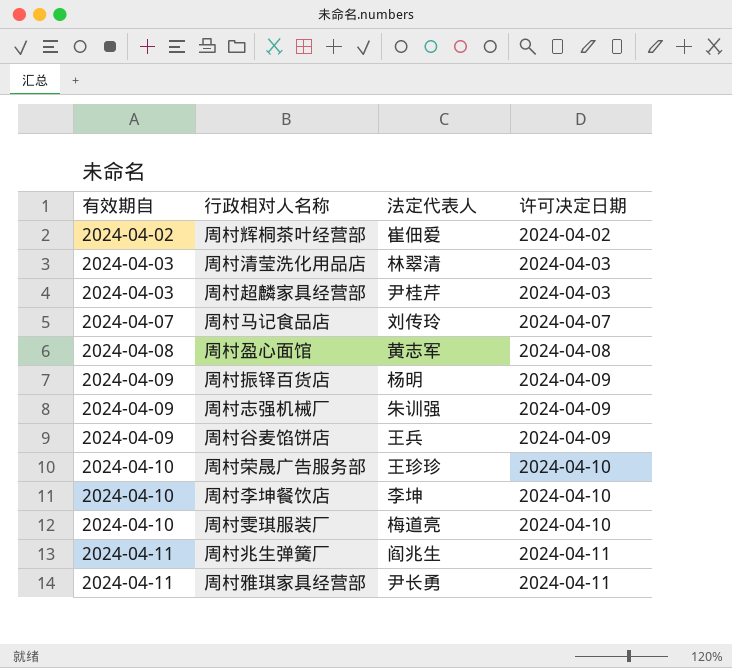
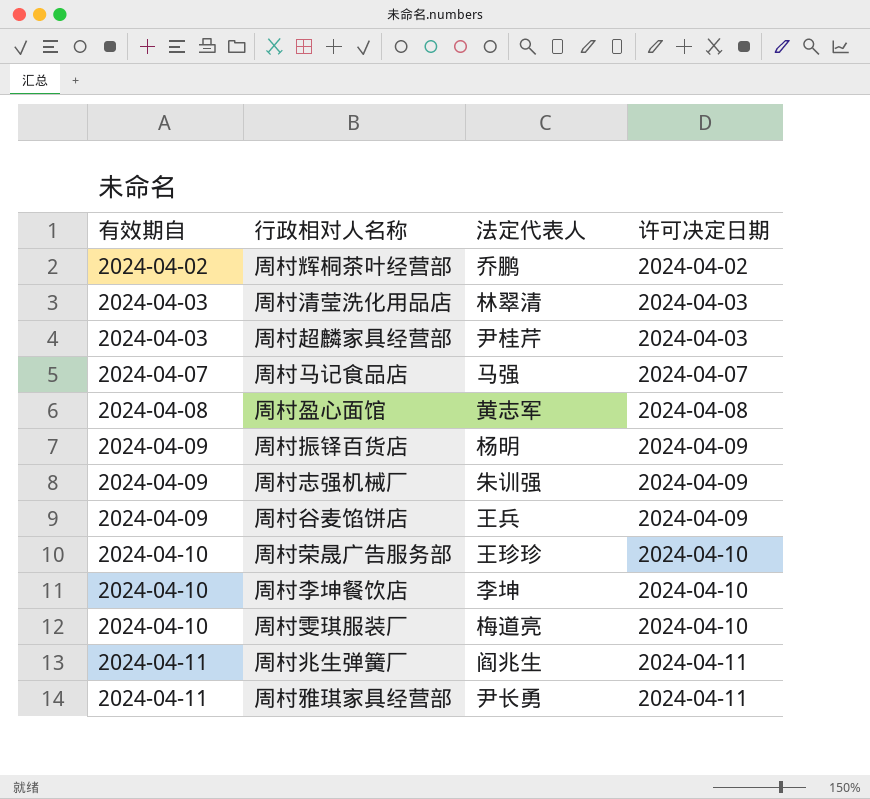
周村辉桐茶叶经营部 | 法定代表人: 崔佃爱 -> 乔鹏
周村马记食品店 | 法定代表人: 刘传玲 -> 马强

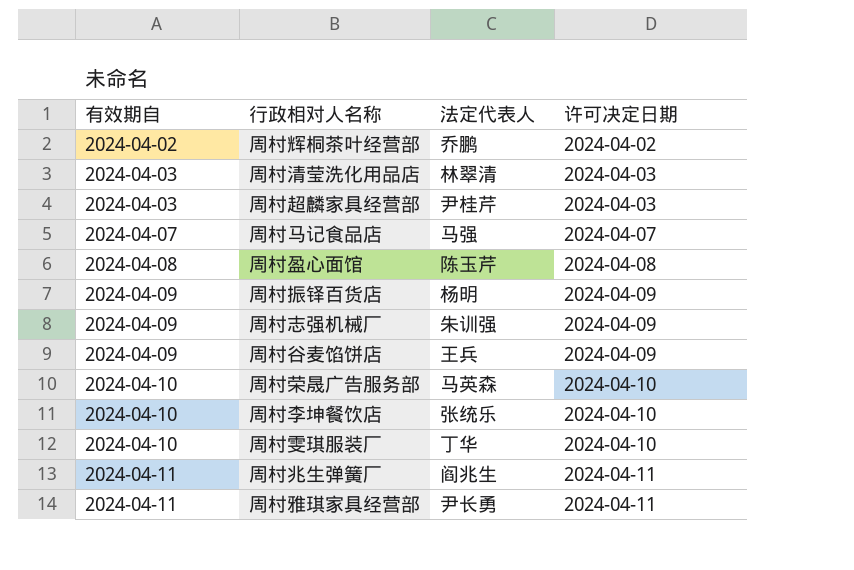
周村盈心面馆 | 法定代表人: 黄志军 -> 陈玉芹
周村荣晟广告服务部 | 法定代表人: 王珍珍 -> 马英森
周村李坤餐饮店 | 法定代表人: 李坤 -> 张统乐
周村雯琪服装厂 | 法定代表人: 梅道亮 -> 丁华

